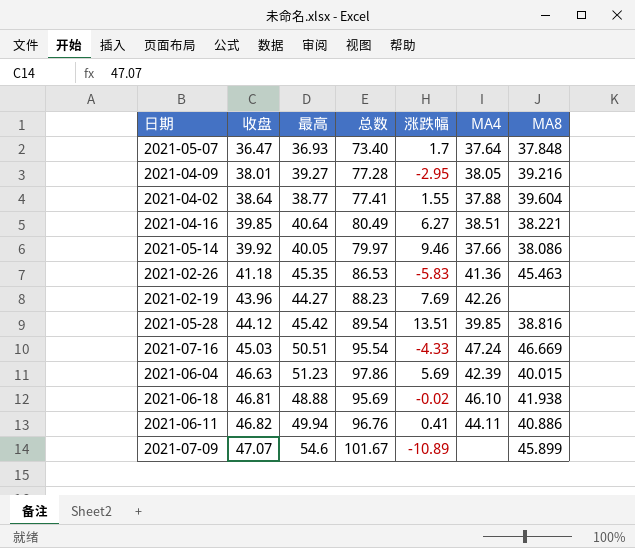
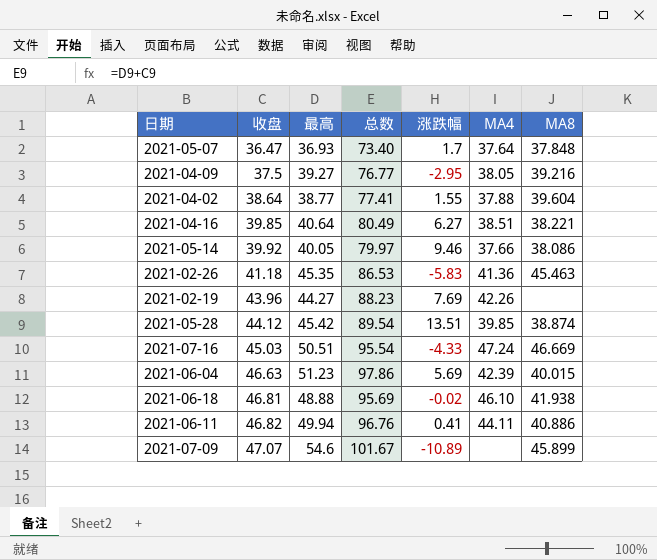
2021-04-09 | 收盘: 38.01 -> 37.5
2021-04-09 | 总数: 77.28 -> 76.77
2021-05-28 | MA8: 38.816 -> 38.874

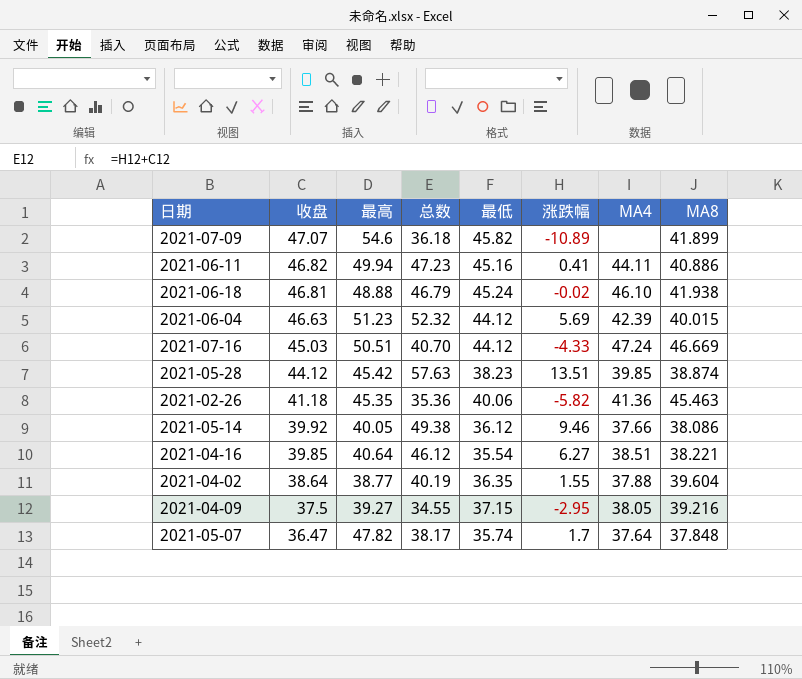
row order: 收盘 ascending -> 收盘 descending
column 总数 | formula: [收盘] + [最高] -> [收盘] + [涨跌幅]
column 最低 | position: none -> 5
row 2021-02-19: 43.96 | 44.27 | 88.23 | 7.69 | 42.26 | none -> none
2021-07-09 | MA8: 45.899 -> 41.899
2021-02-26 | 涨跌幅: -5.83 -> -5.82
2021-05-07 | 最高: 36.93 -> 47.82

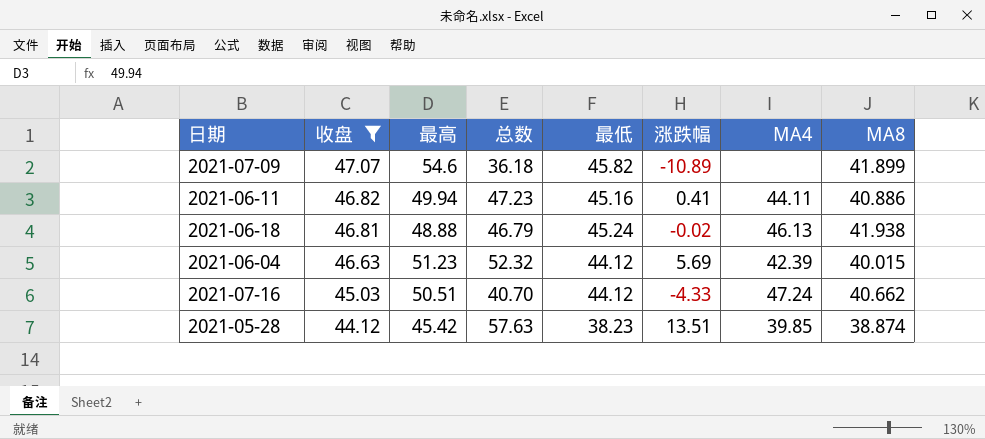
filter: none -> 收盘 >= 44.12
2021-06-18 | MA4: 46.10 -> 46.13
2021-07-16 | MA8: 46.669 -> 40.662

